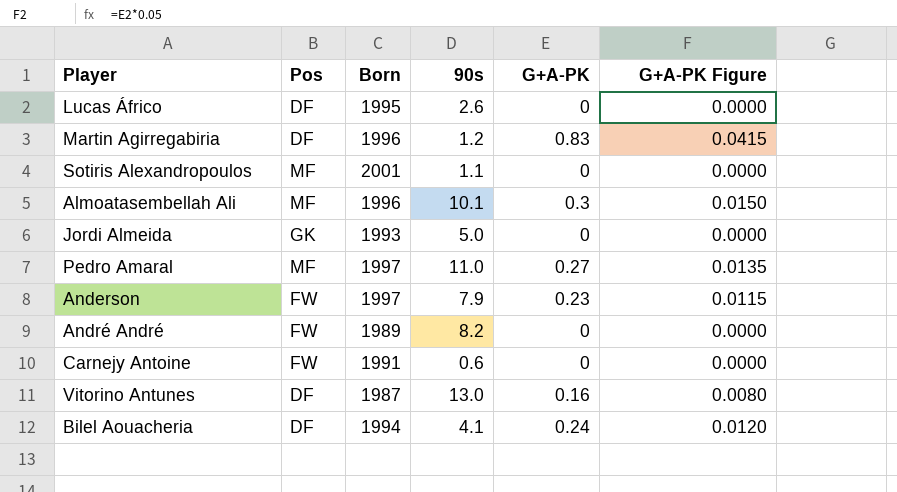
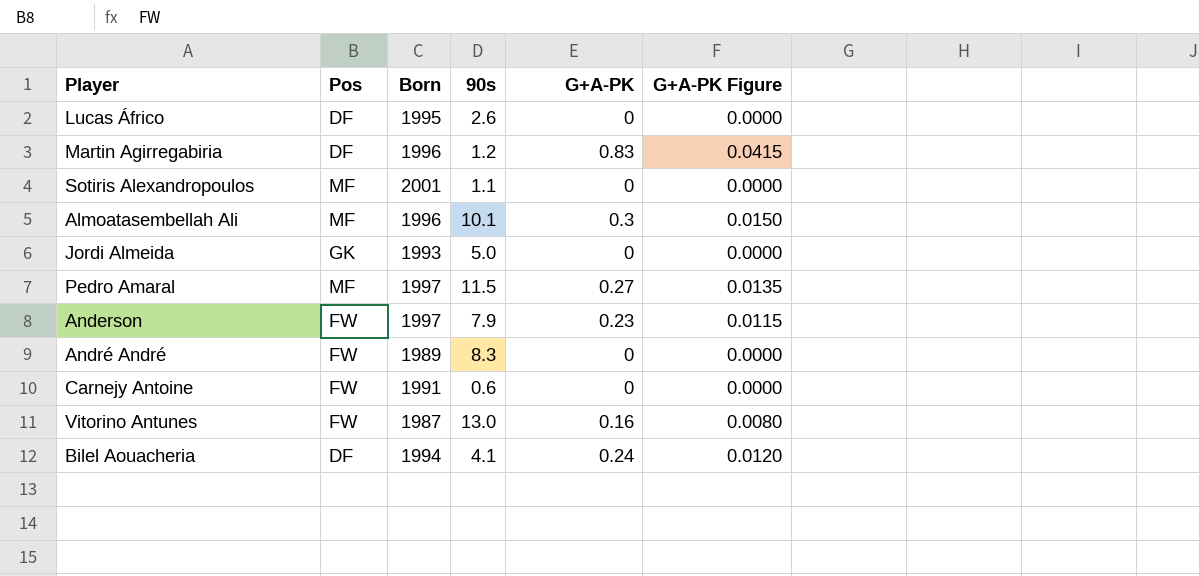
Pedro Amaral | 90s: 11.0 -> 11.5
André André | 90s: 8.2 -> 8.3
Vitorino Antunes | Pos: DF -> FW

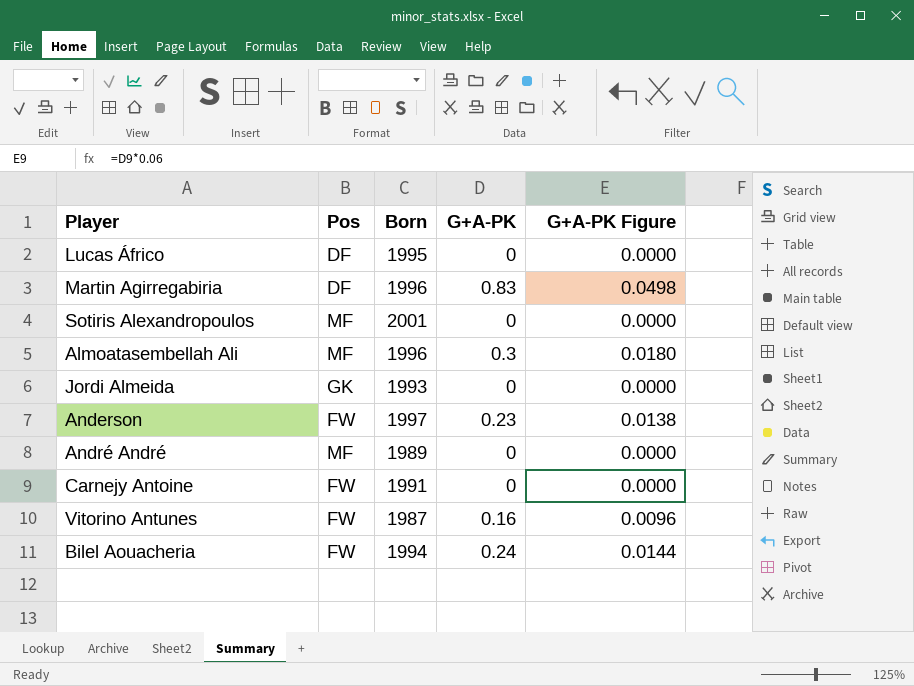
column 90s | position: 4 -> none
column G+A-PK Figure | formula: [G+A-PK] * 0.05 -> [G+A-PK] * 0.06
row Pedro Amaral: MF | 1997 | 11.5 | 0.27 | 0.0135 -> none
André André | Pos: FW -> MF
Bilel Aouacheria | Pos: DF -> FW

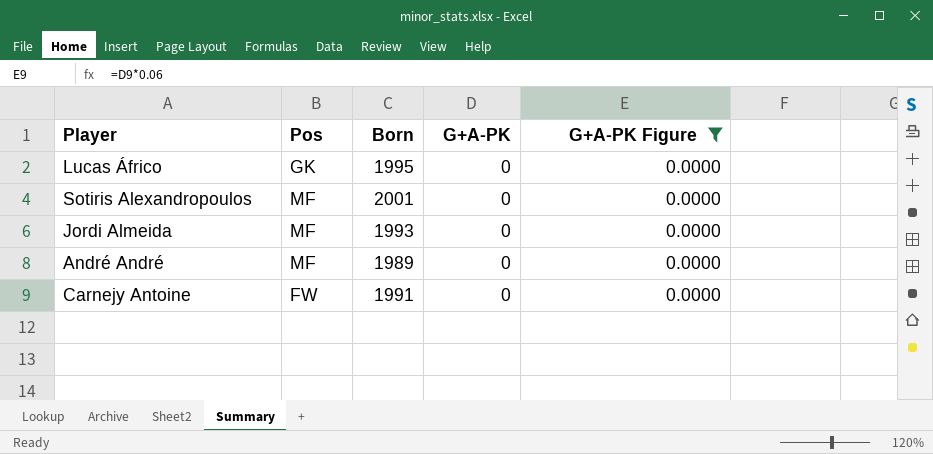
filter: none -> G+A-PK Figure = 0.0000
Lucas Áfrico | Pos: DF -> GK
Jordi Almeida | Pos: GK -> MF

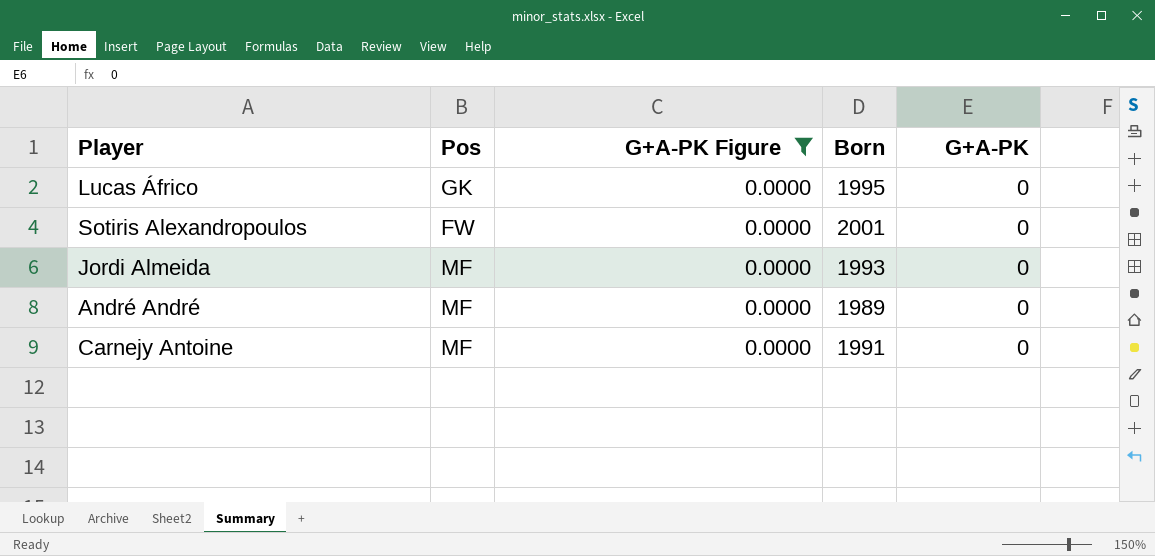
column G+A-PK Figure | position: 5 -> 3
Sotiris Alexandropoulos | Pos: MF -> FW
Carnejy Antoine | Pos: FW -> MF

